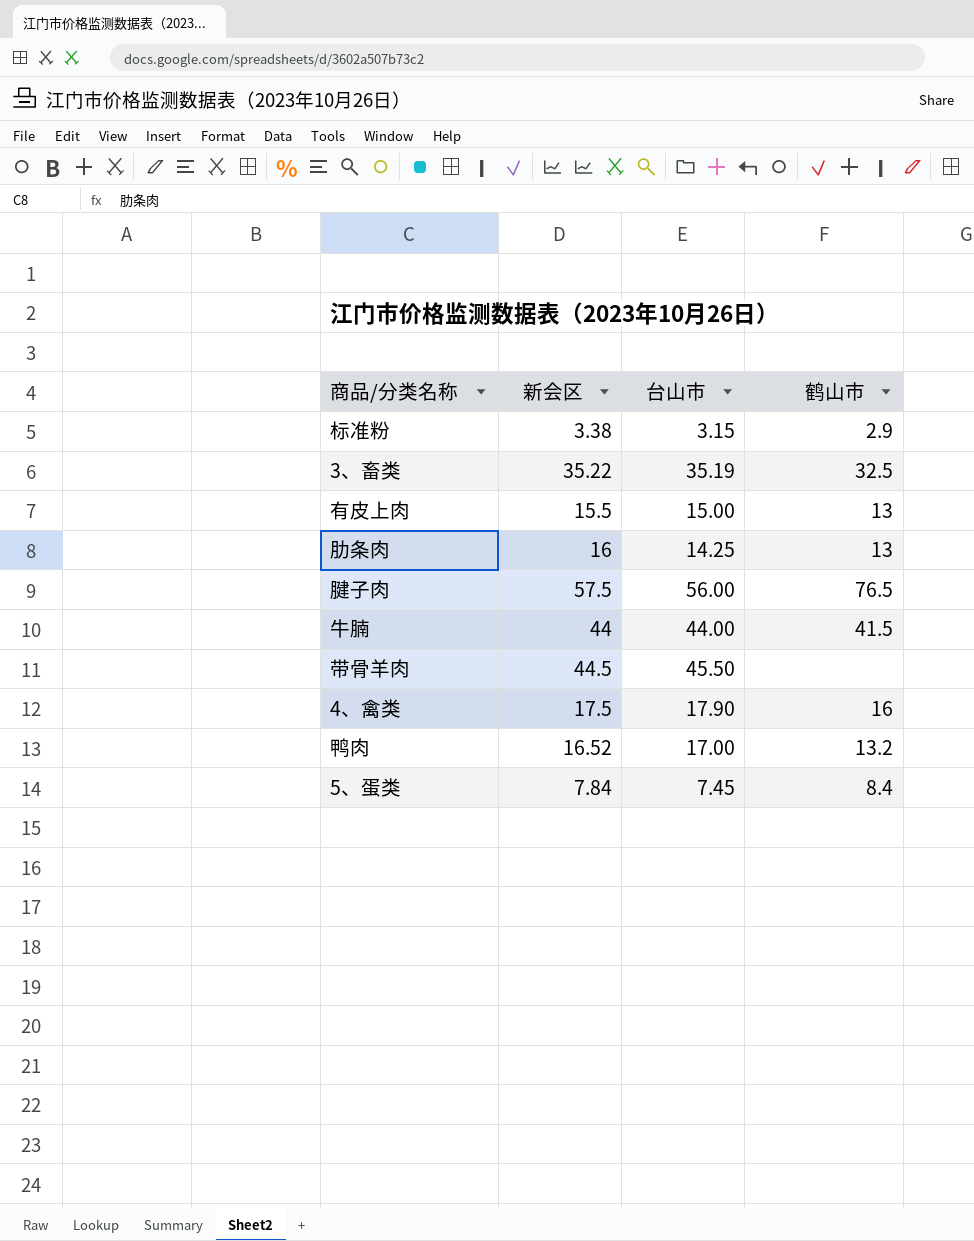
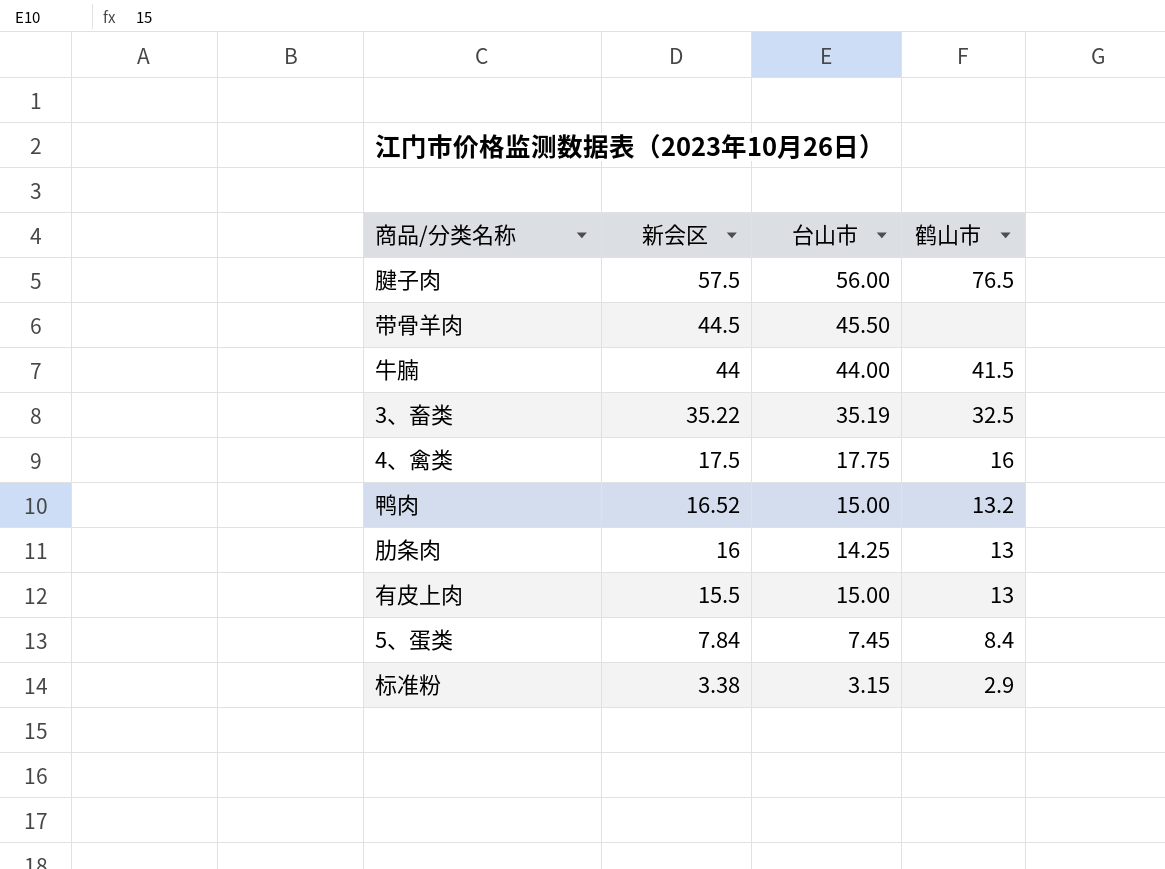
row order: none -> 新会区 descending
4、禽类 | 台山市: 17.90 -> 17.75
鸭肉 | 台山市: 17.00 -> 15.00

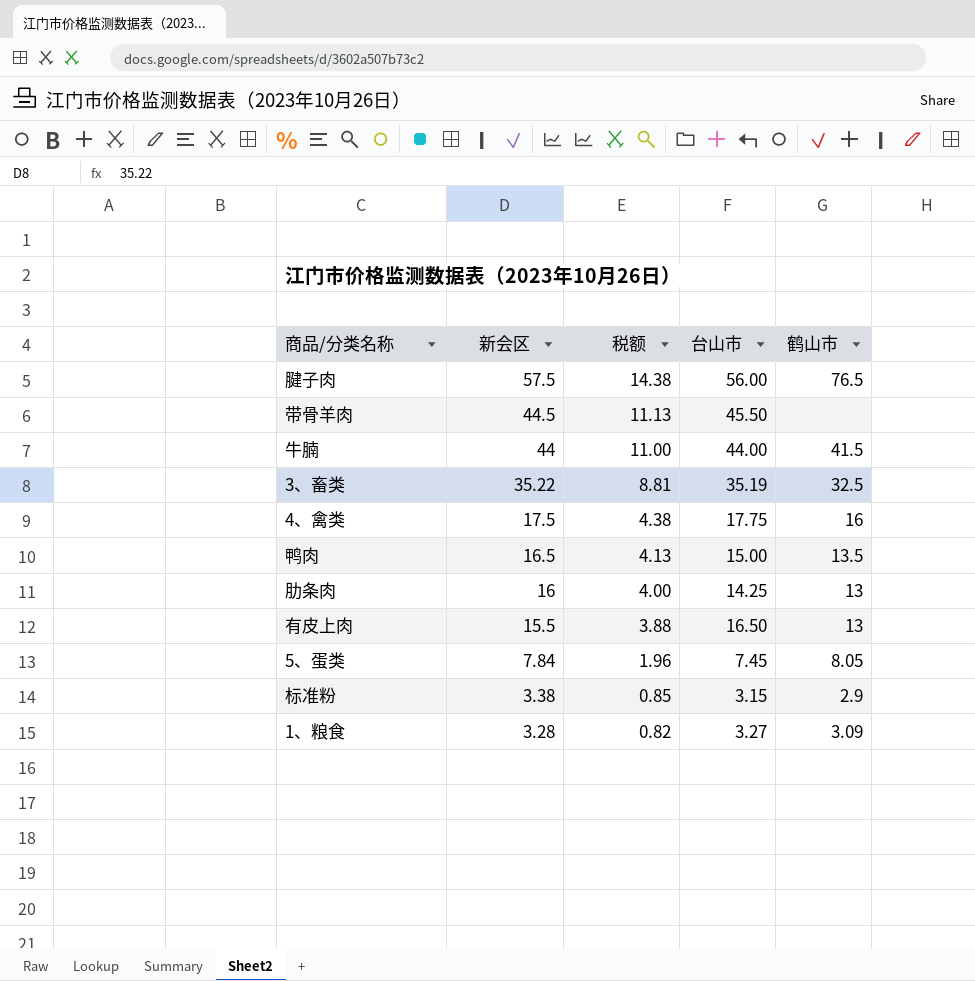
column 税额 | formula: none -> [新会区] * 0.25
鸭肉 | 新会区: 16.52 -> 16.5
鸭肉 | 鹤山市: 13.2 -> 13.5
有皮上肉 | 台山市: 15.00 -> 16.50
5、蛋类 | 鹤山市: 8.4 -> 8.05
row 1、粮食: none -> 3.28 | 0.82 | 3.27 | 3.09

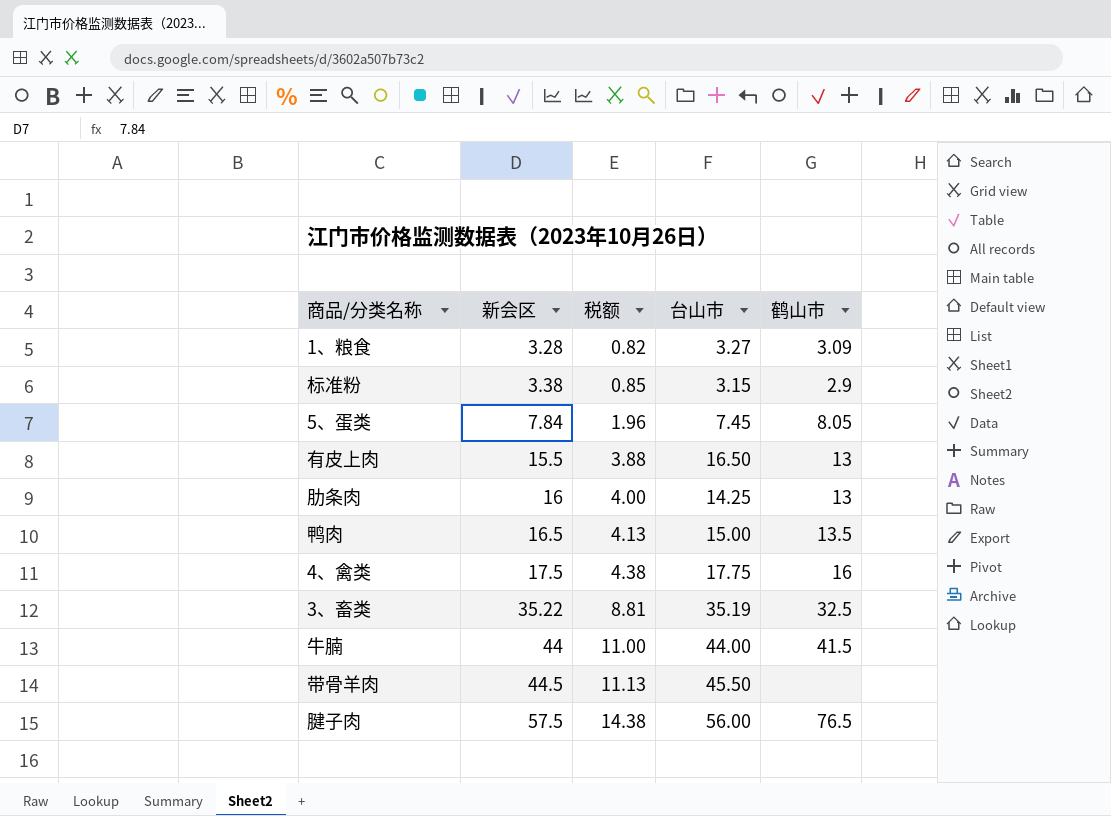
row order: 新会区 descending -> 新会区 ascending

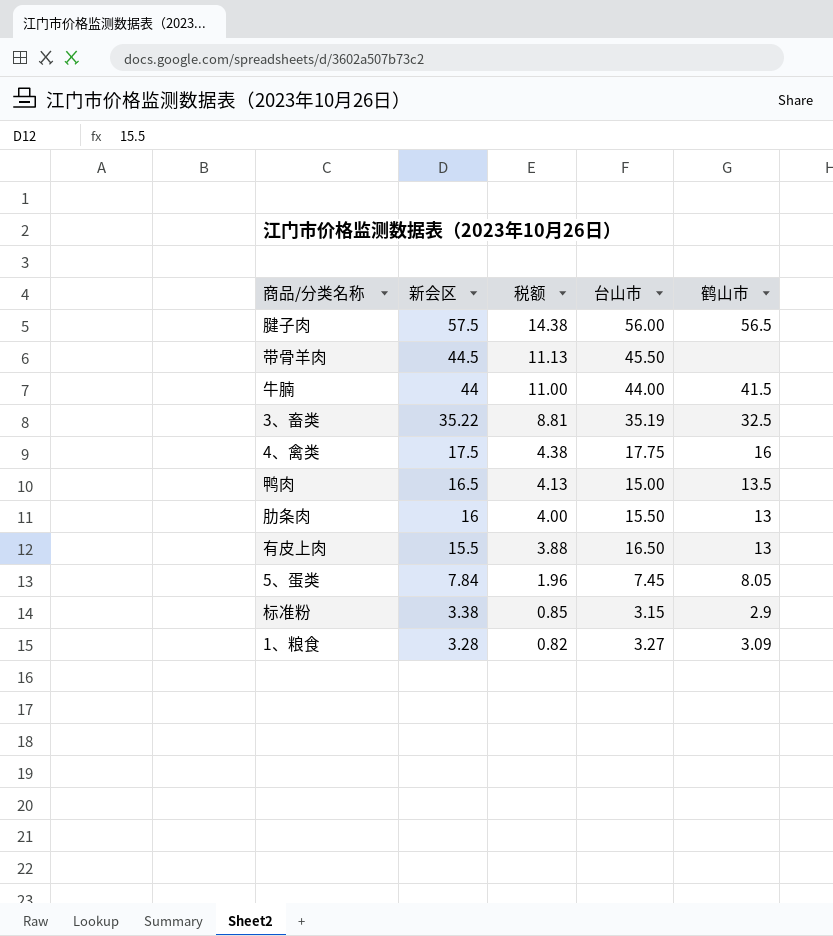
row order: 新会区 ascending -> 新会区 descending
腱子肉 | 鹤山市: 76.5 -> 56.5
肋条肉 | 台山市: 14.25 -> 15.50

